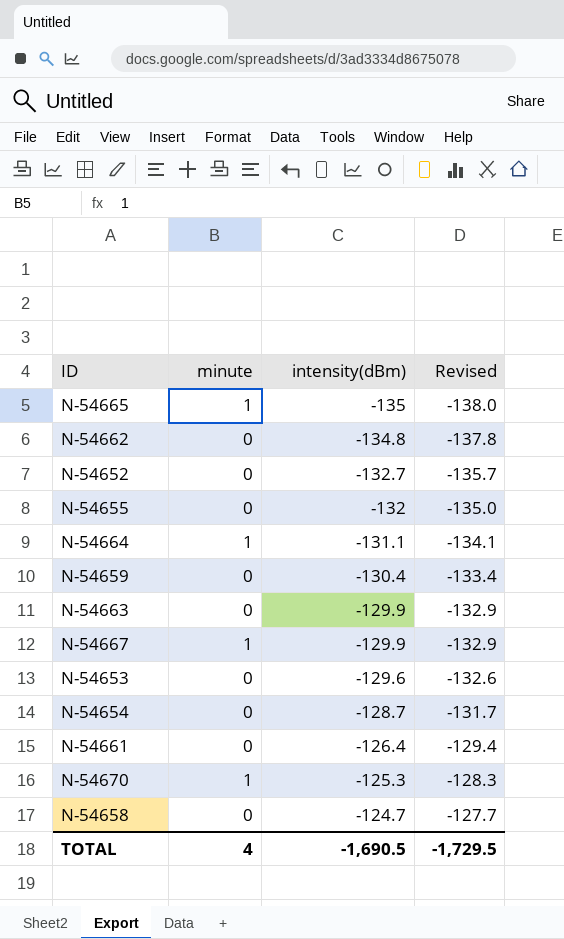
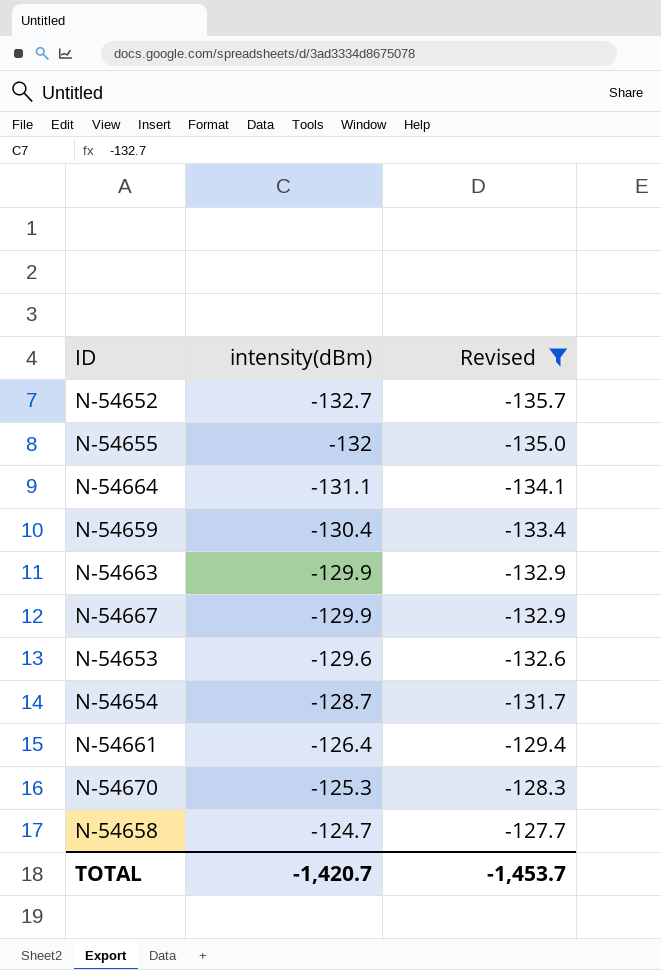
filter: none -> Revised >= -135.7
column minute | position: 2 -> none
TOTAL | intensity(dBm): -1,690.5 -> -1,420.7
TOTAL | Revised: -1,729.5 -> -1,453.7

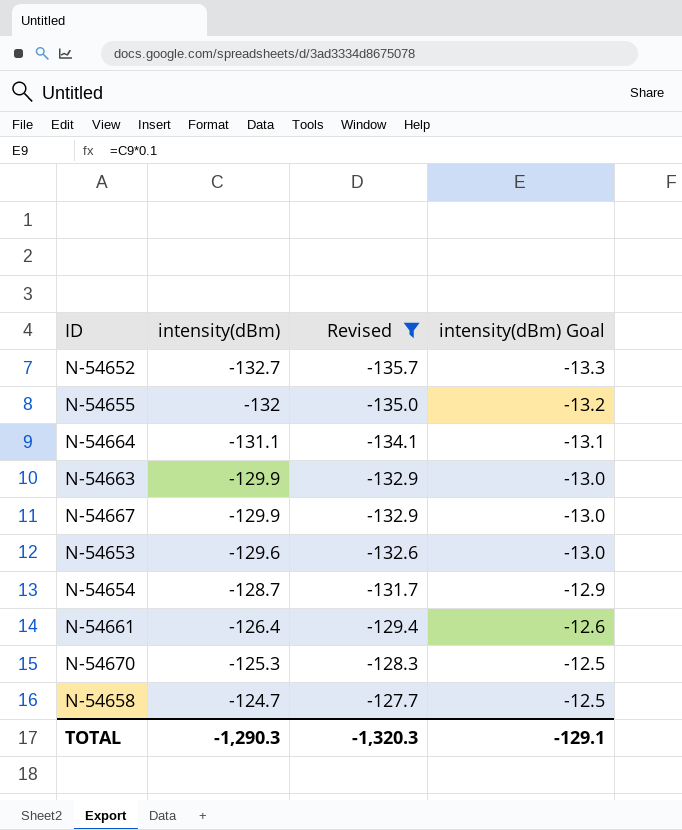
column intensity(dBm) Goal | formula: none -> [intensity(dBm)] * 0.1
row N-54659: -130.4 | -133.4 -> none
TOTAL | intensity(dBm): -1,420.7 -> -1,290.3
TOTAL | Revised: -1,453.7 -> -1,320.3

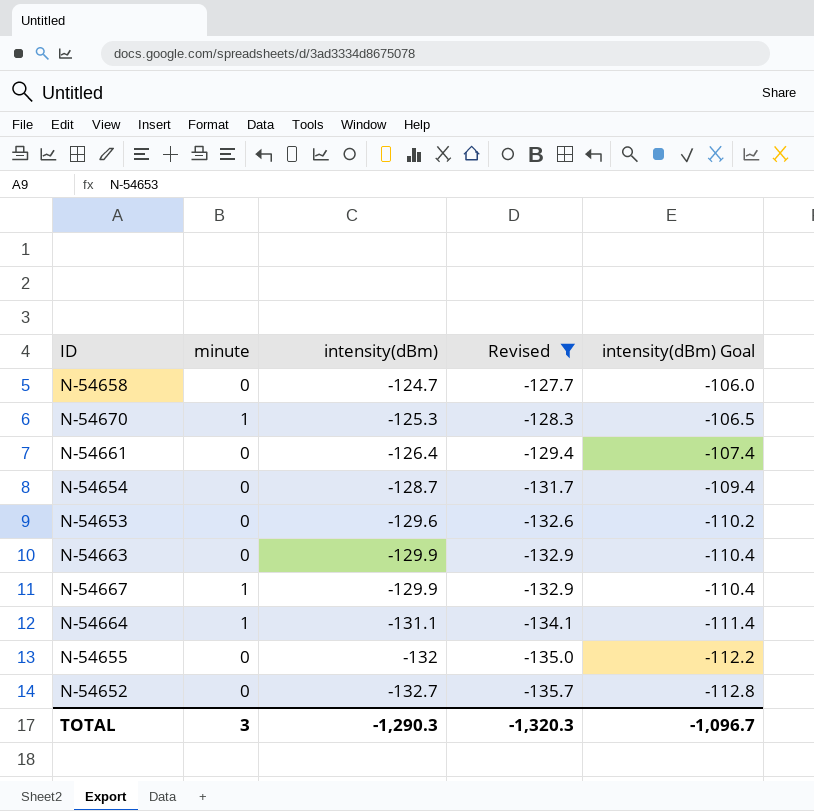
row order: intensity(dBm) ascending -> intensity(dBm) descending
column minute | position: none -> 2
column intensity(dBm) Goal | formula: [intensity(dBm)] * 0.1 -> [intensity(dBm)] * 0.85
TOTAL | intensity(dBm) Goal: -129.1 -> -1,096.7

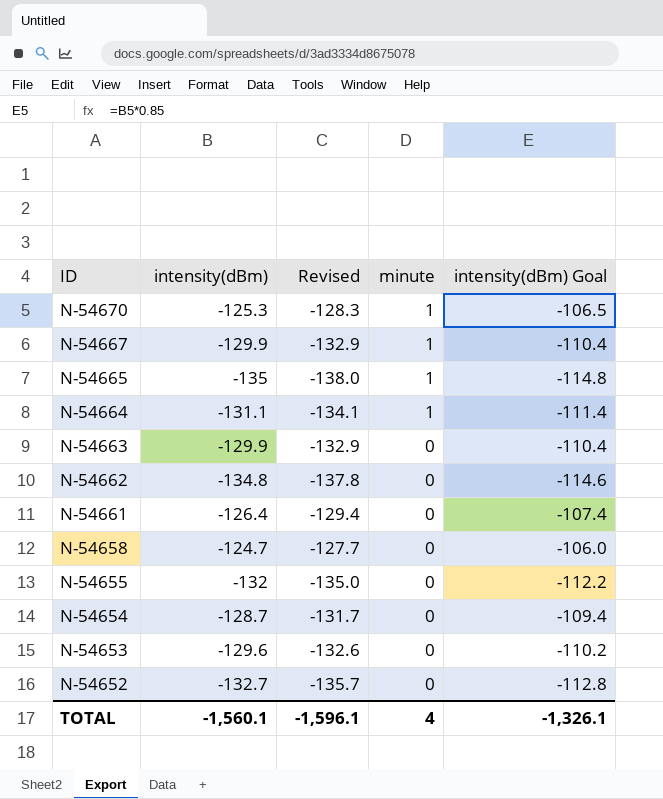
filter: Revised >= -135.7 -> none
row order: intensity(dBm) descending -> ID descending
column minute | position: 2 -> 4
TOTAL | intensity(dBm): -1,290.3 -> -1,560.1
TOTAL | Revised: -1,320.3 -> -1,596.1
TOTAL | minute: 3 -> 4
TOTAL | intensity(dBm) Goal: -1,096.7 -> -1,326.1

